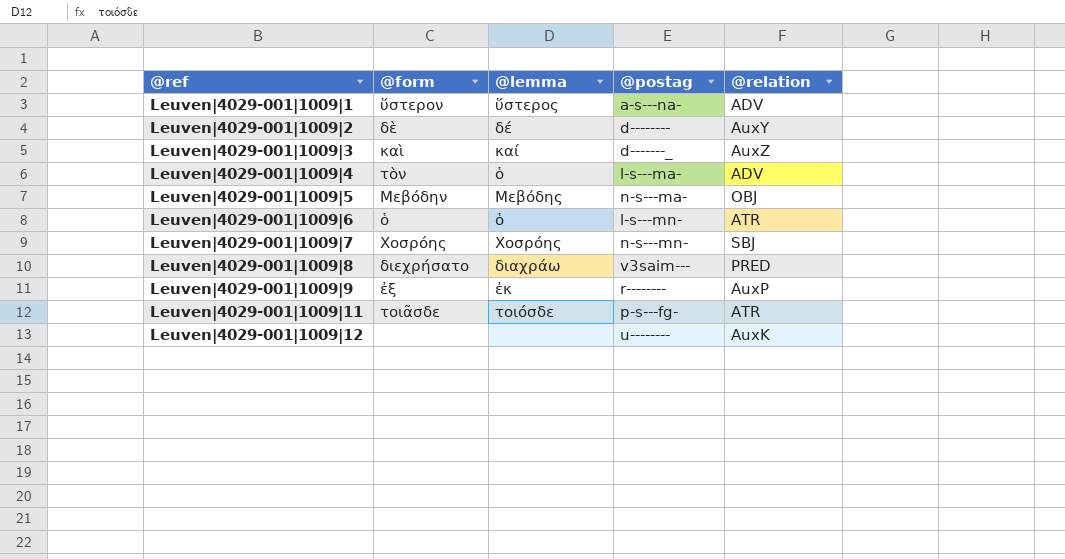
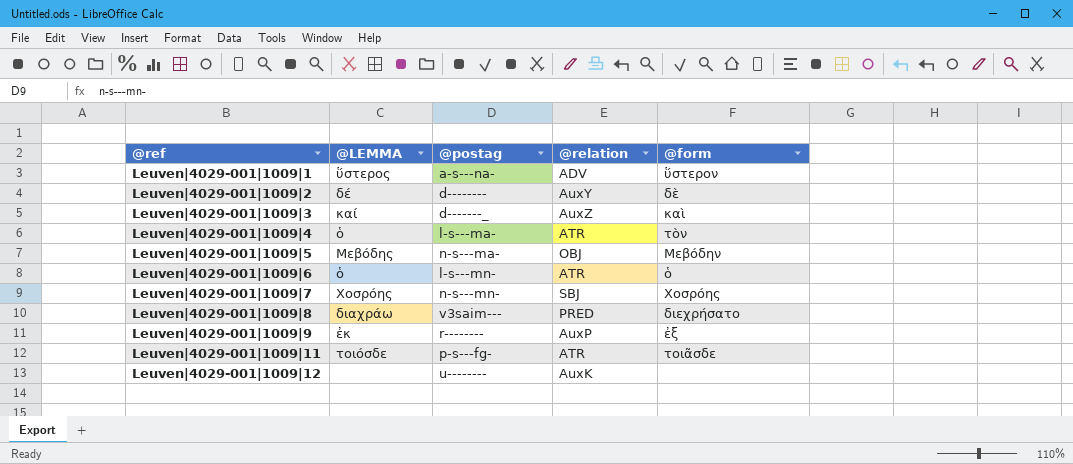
column name: @lemma -> @LEMMA
column @form | position: 2 -> 5
Leuven|4029-001|1009|4 | @relation: ADV -> ATR

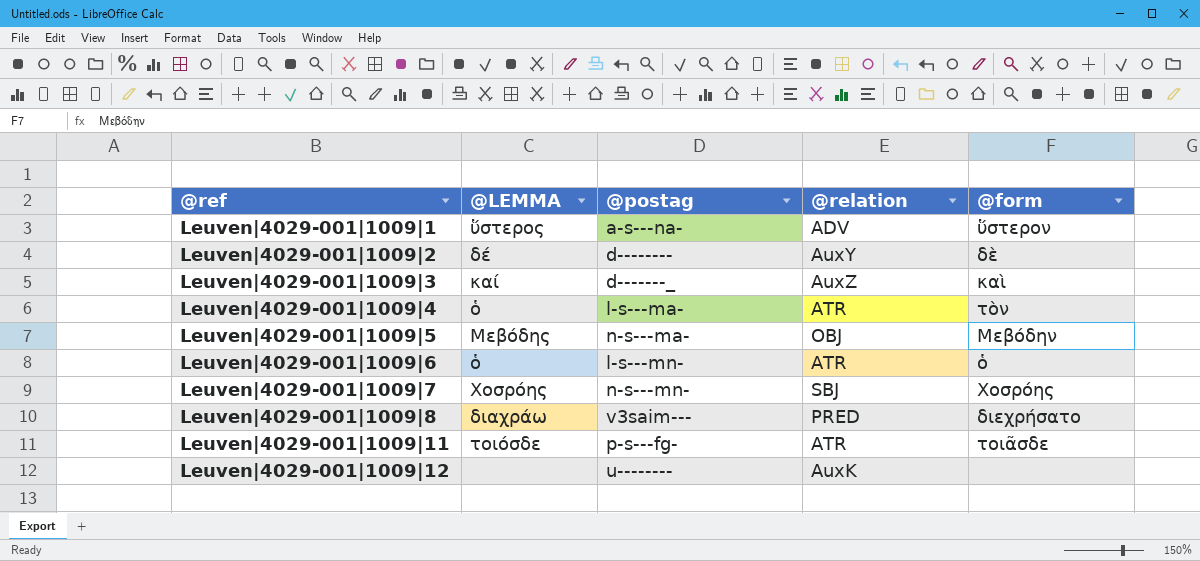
row Leuven|4029-001|1009|9: ἐκ | r-------- | AuxP | ἐξ -> none

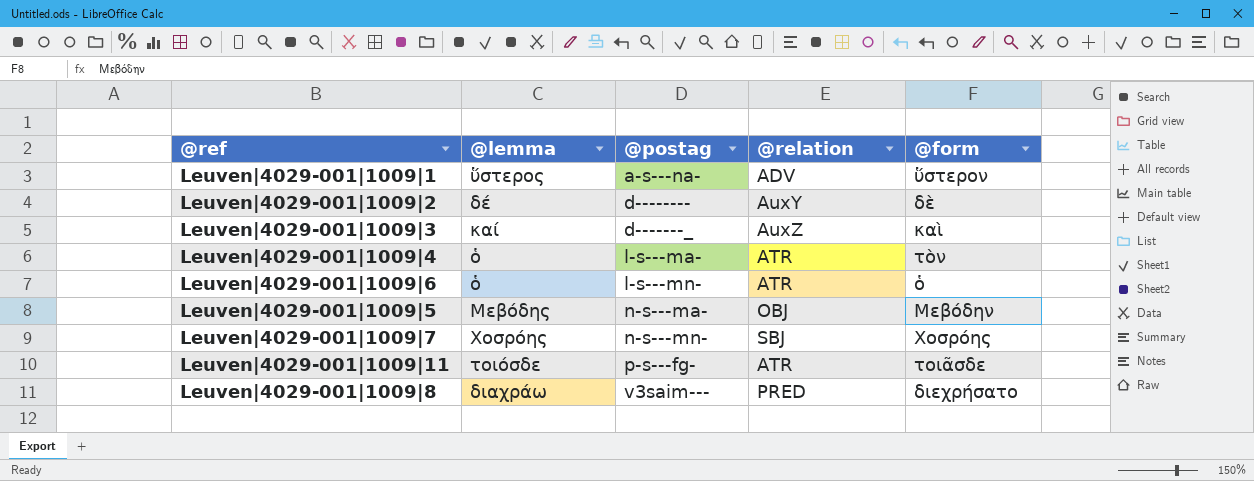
row order: @ref ascending -> @postag ascending
column name: @LEMMA -> @lemma
row Leuven|4029-001|1009|12: none | u-------- | AuxK | none -> none

